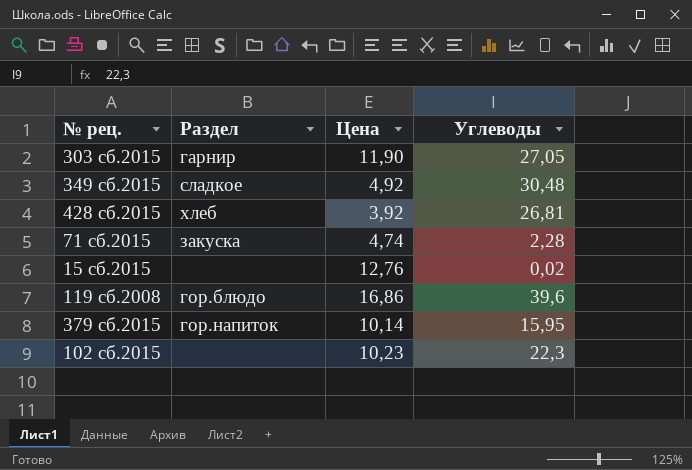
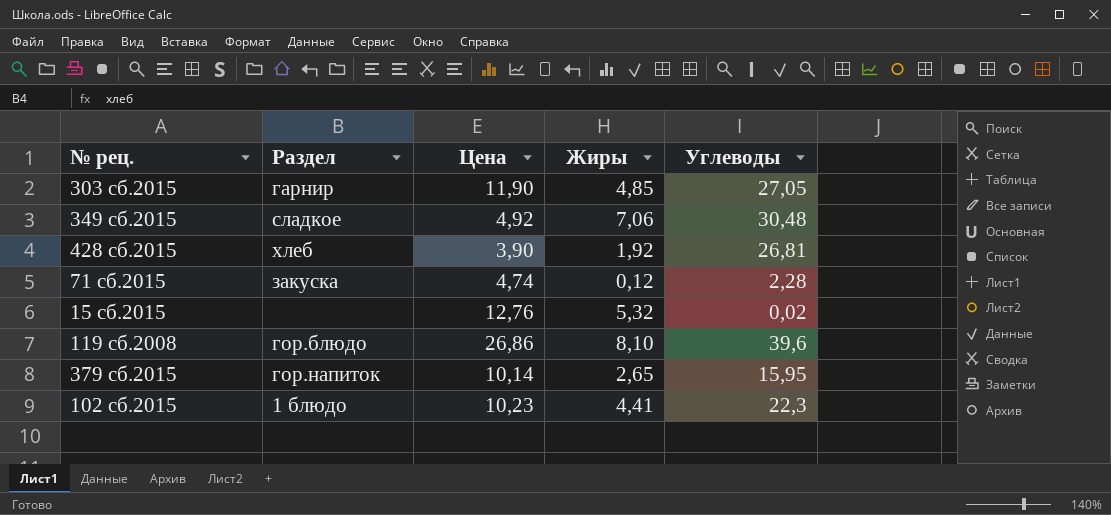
column Жиры | position: none -> 4
428 сб.2015 | Цена: 3,92 -> 3,90
119 сб.2008 | Цена: 16,86 -> 26,86
102 сб.2015 | Раздел: none -> 1 блюдо

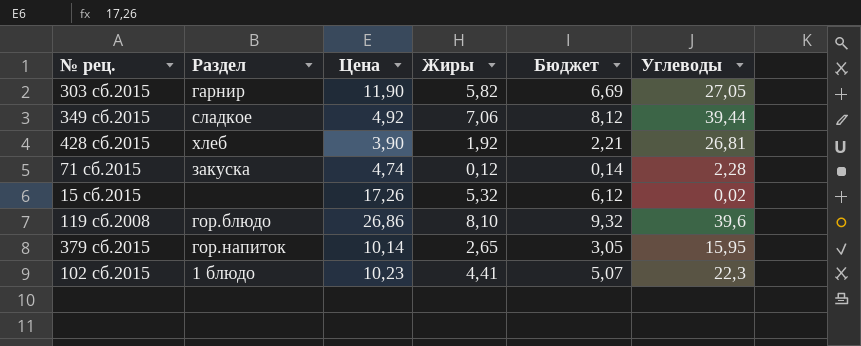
column Бюджет | formula: none -> [Жиры] * 1,15
303 сб.2015 | Жиры: 4,85 -> 5,82
349 сб.2015 | Углеводы: 30,48 -> 39,44
15 сб.2015 | Цена: 12,76 -> 17,26

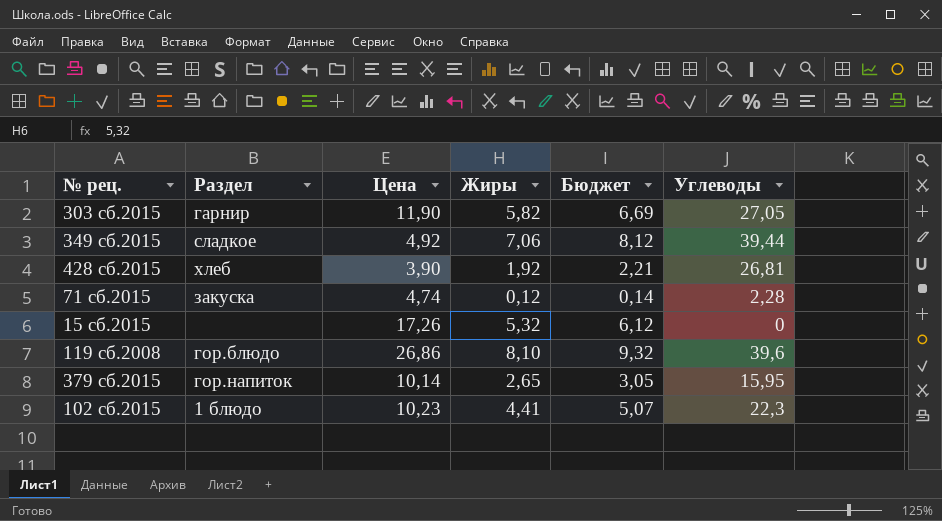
15 сб.2015 | Углеводы: 0,02 -> 0

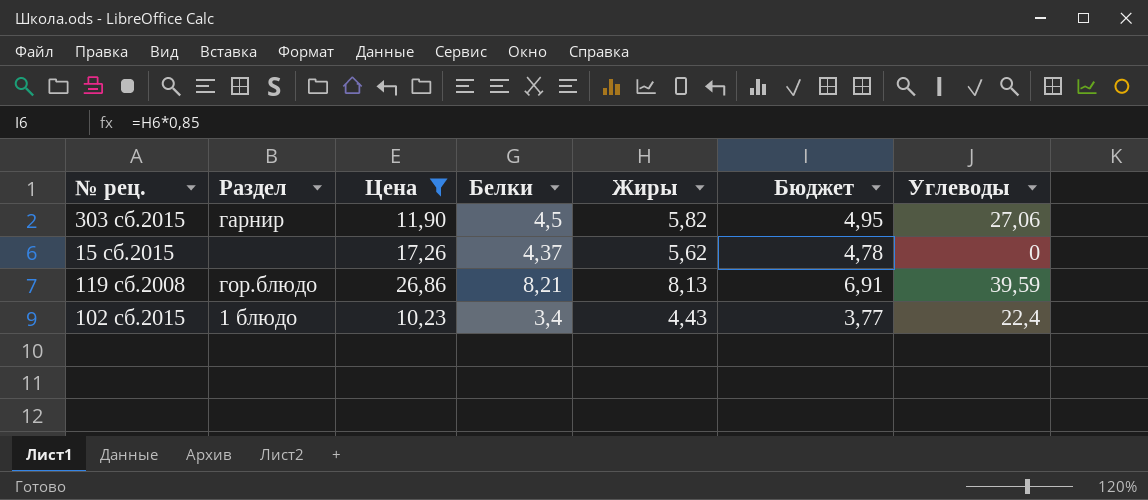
filter: none -> Цена >= 10,23
column Белки | position: none -> 4
column Бюджет | formula: [Жиры] * 1,15 -> [Жиры] * 0,85
303 сб.2015 | Углеводы: 27,05 -> 27,06
15 сб.2015 | Жиры: 5,32 -> 5,62
119 сб.2008 | Жиры: 8,10 -> 8,13
119 сб.2008 | Углеводы: 39,6 -> 39,59
102 сб.2015 | Жиры: 4,41 -> 4,43
102 сб.2015 | Углеводы: 22,3 -> 22,4

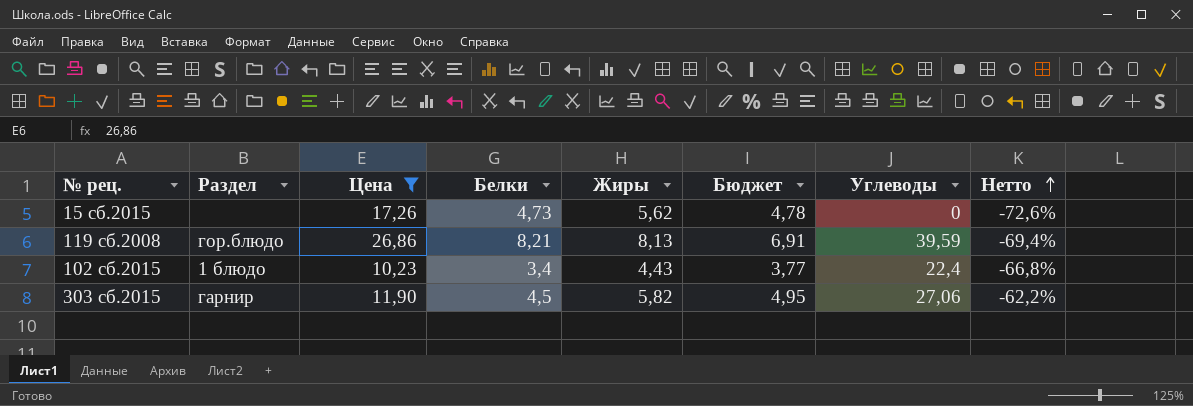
row order: none -> Нетто ascending
column Нетто | formula: none -> ([Белки] - [Цена]) / [Цена]
15 сб.2015 | Белки: 4,37 -> 4,73

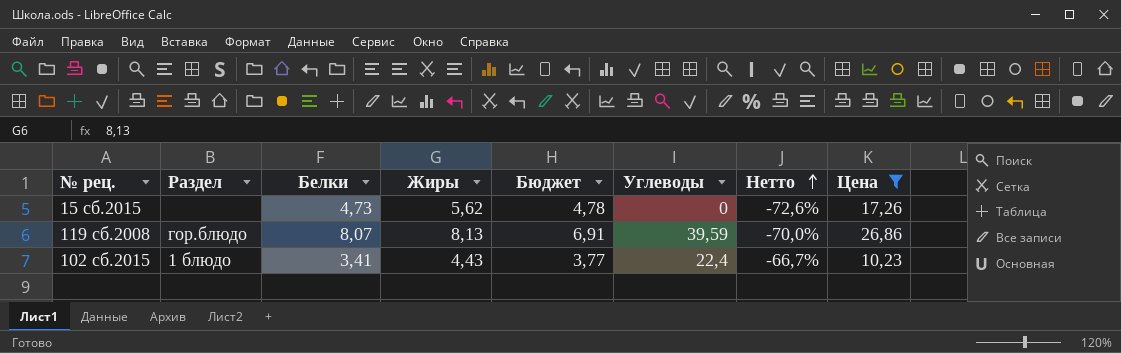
column Цена | position: 3 -> 8
row 303 сб.2015: гарнир | 11,90 | 4,5 | 5,82 | 4,95 | 27,06 | -62,2% -> none
119 сб.2008 | Белки: 8,21 -> 8,07
119 сб.2008 | Нетто: -69,4% -> -70,0%
102 сб.2015 | Белки: 3,4 -> 3,41
102 сб.2015 | Нетто: -66,8% -> -66,7%

